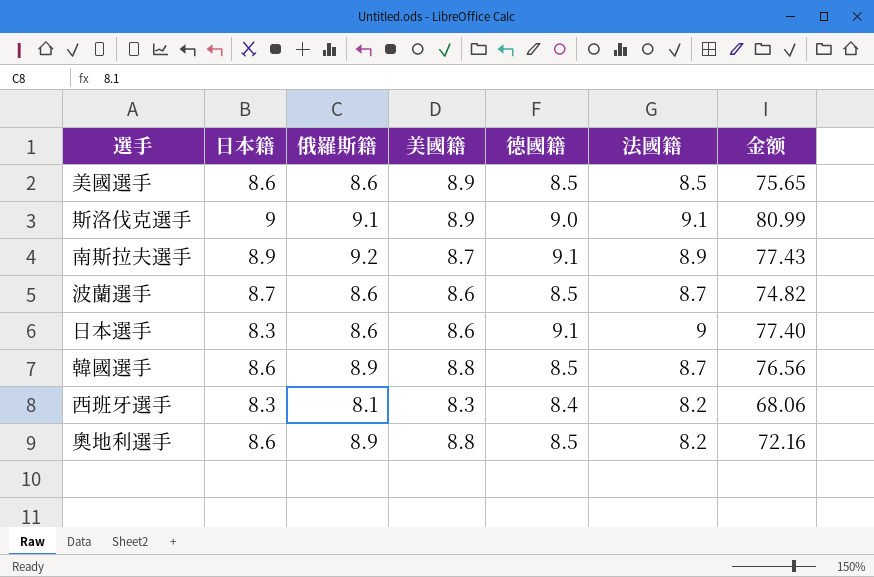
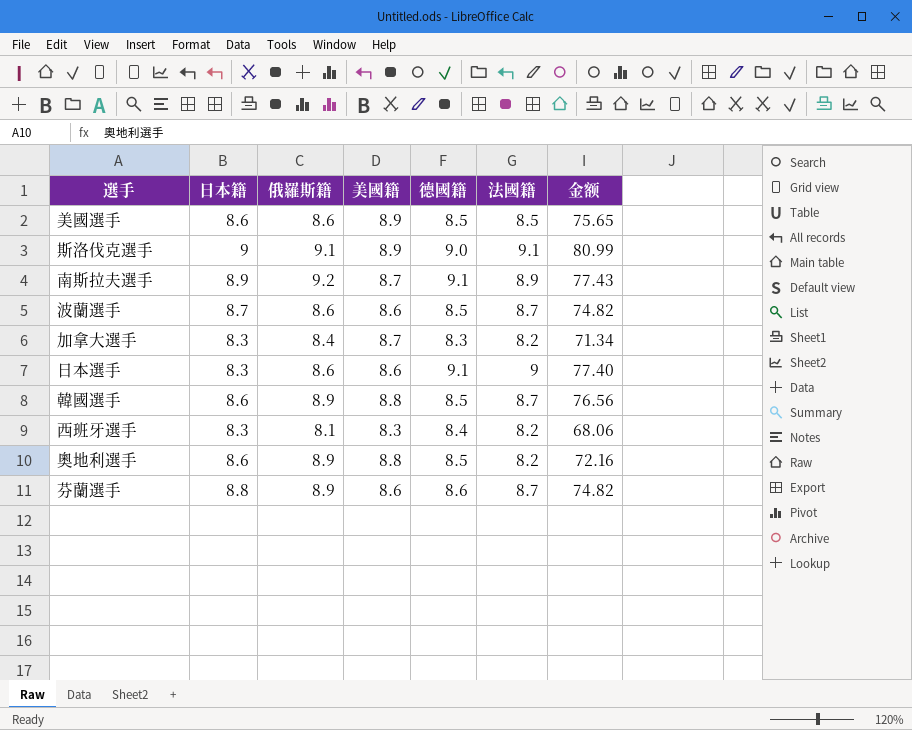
row 加拿大選手: none -> 8.3 | 8.4 | 8.7 | 8.3 | 8.2 | 71.34
row 芬蘭選手: none -> 8.8 | 8.9 | 8.6 | 8.6 | 8.7 | 74.82

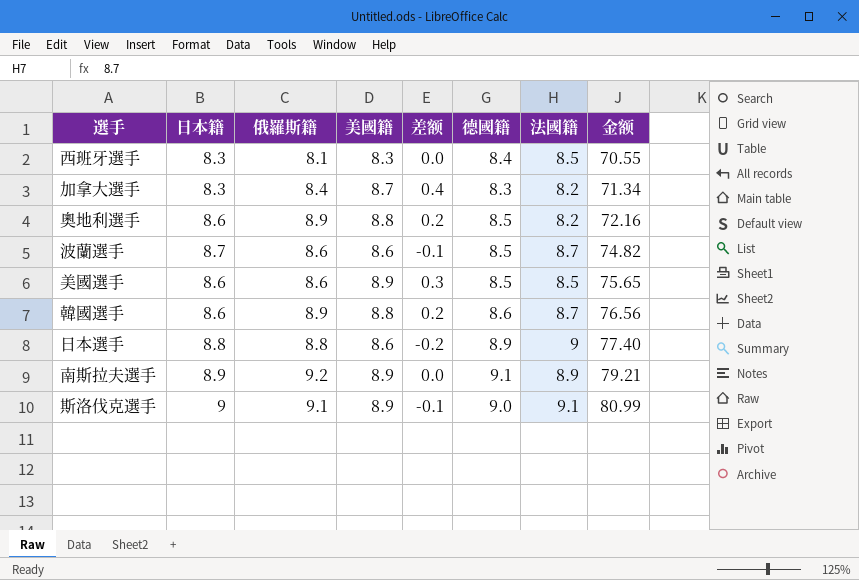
row order: none -> 金额 ascending
column 差额 | formula: none -> [美國籍] - [日本籍]
row 芬蘭選手: 8.8 | 8.9 | 8.6 | 8.6 | 8.7 | 74.82 -> none
西班牙選手 | 法國籍: 8.2 -> 8.5
西班牙選手 | 金额: 68.06 -> 70.55
韓國選手 | 德國籍: 8.5 -> 8.6
日本選手 | 日本籍: 8.3 -> 8.8
日本選手 | 俄羅斯籍: 8.6 -> 8.8
日本選手 | 德國籍: 9.1 -> 8.9
南斯拉夫選手 | 美國籍: 8.7 -> 8.9
南斯拉夫選手 | 金额: 77.43 -> 79.21

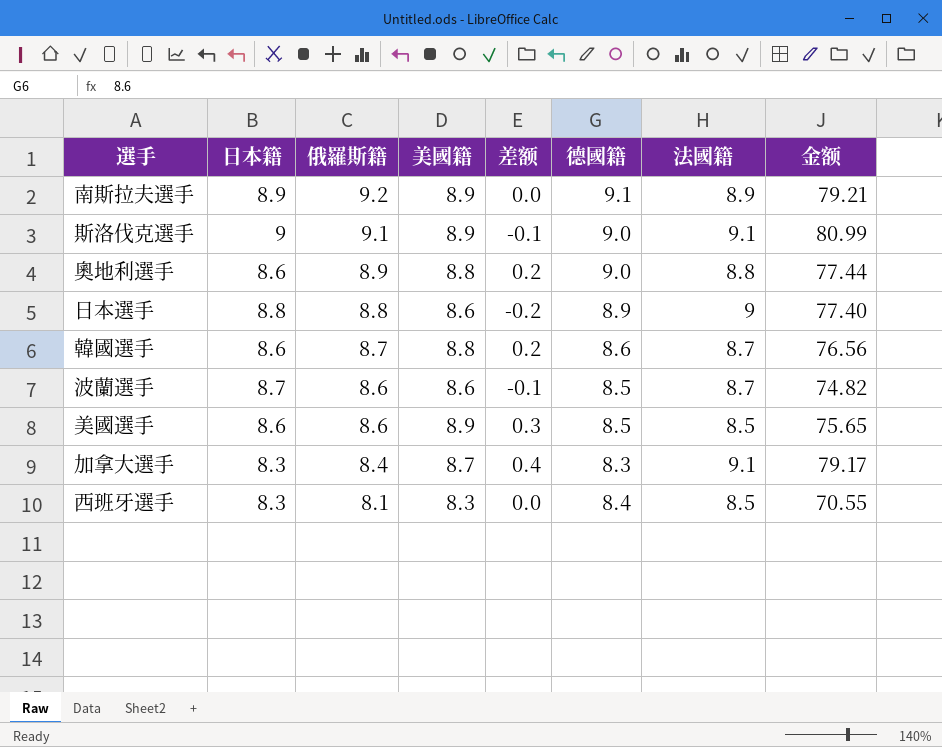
row order: 金额 ascending -> 俄羅斯籍 descending
奧地利選手 | 德國籍: 8.5 -> 9.0
奧地利選手 | 法國籍: 8.2 -> 8.8
奧地利選手 | 金额: 72.16 -> 77.44
韓國選手 | 俄羅斯籍: 8.9 -> 8.7
加拿大選手 | 法國籍: 8.2 -> 9.1
加拿大選手 | 金额: 71.34 -> 79.17

